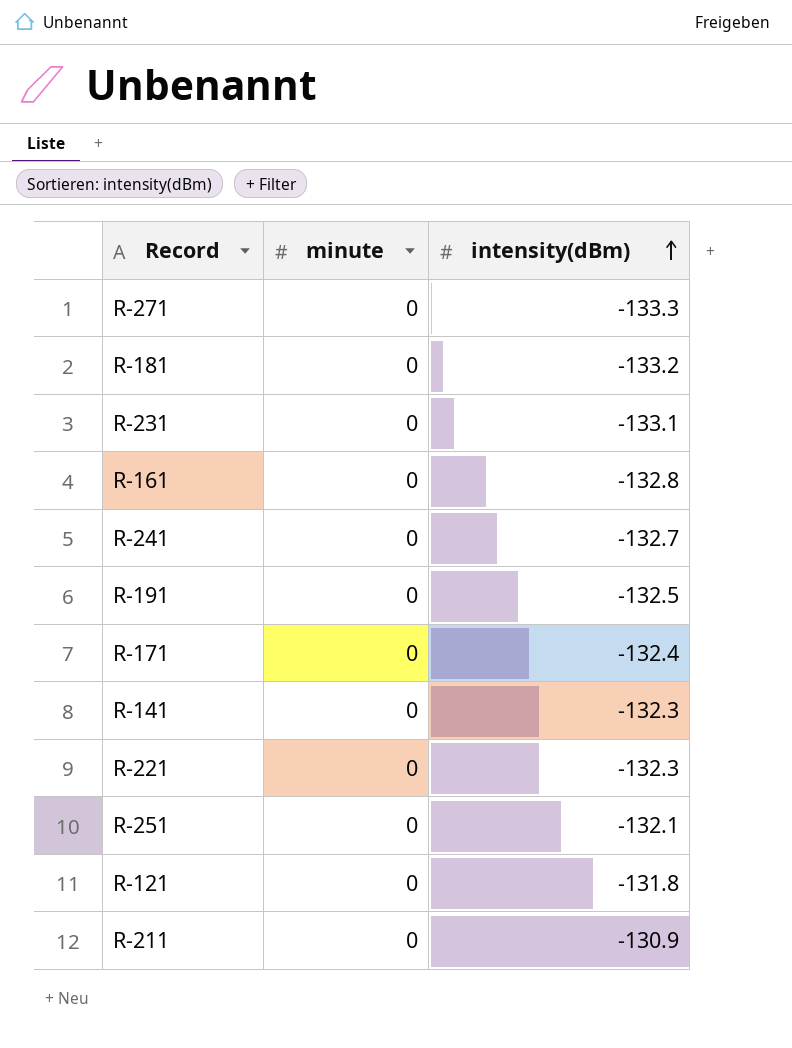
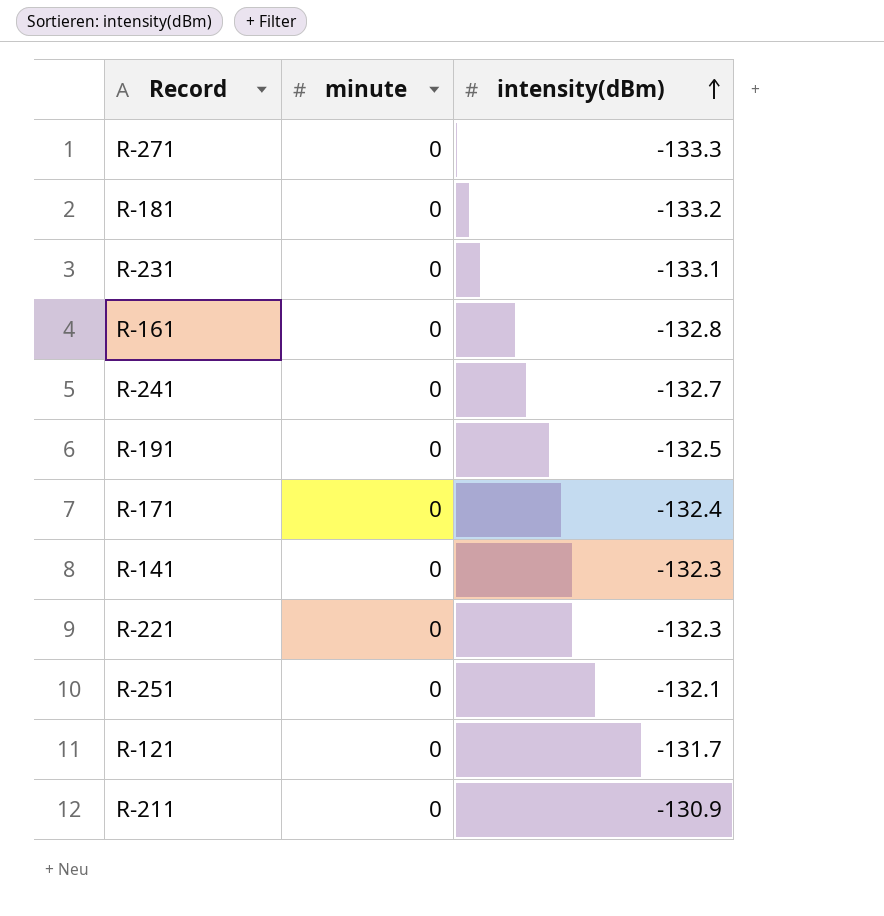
R-121 | intensity(dBm): -131.8 -> -131.7

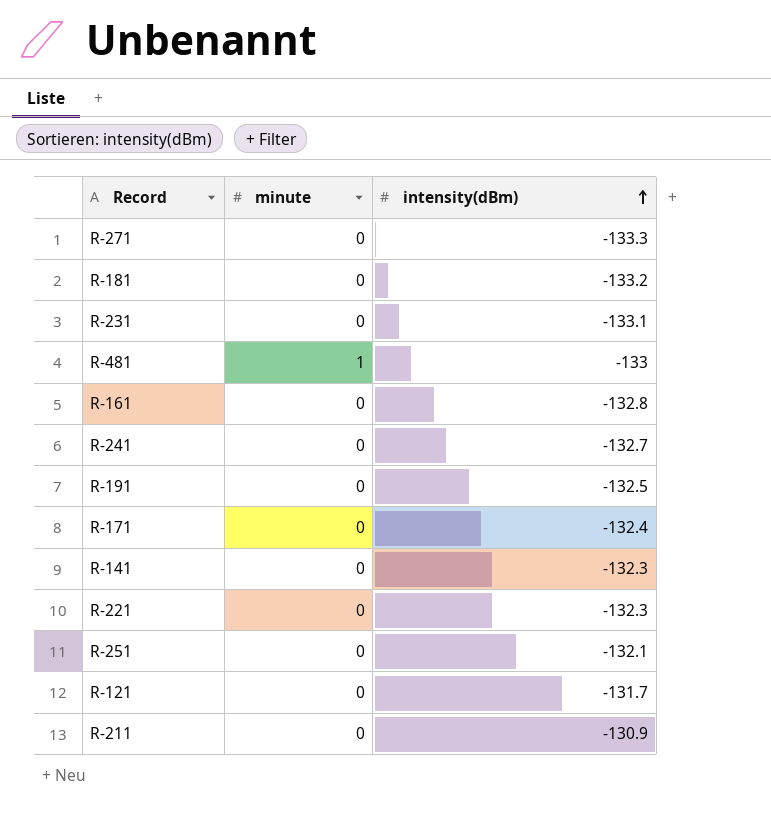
row R-481: none -> 1 | -133

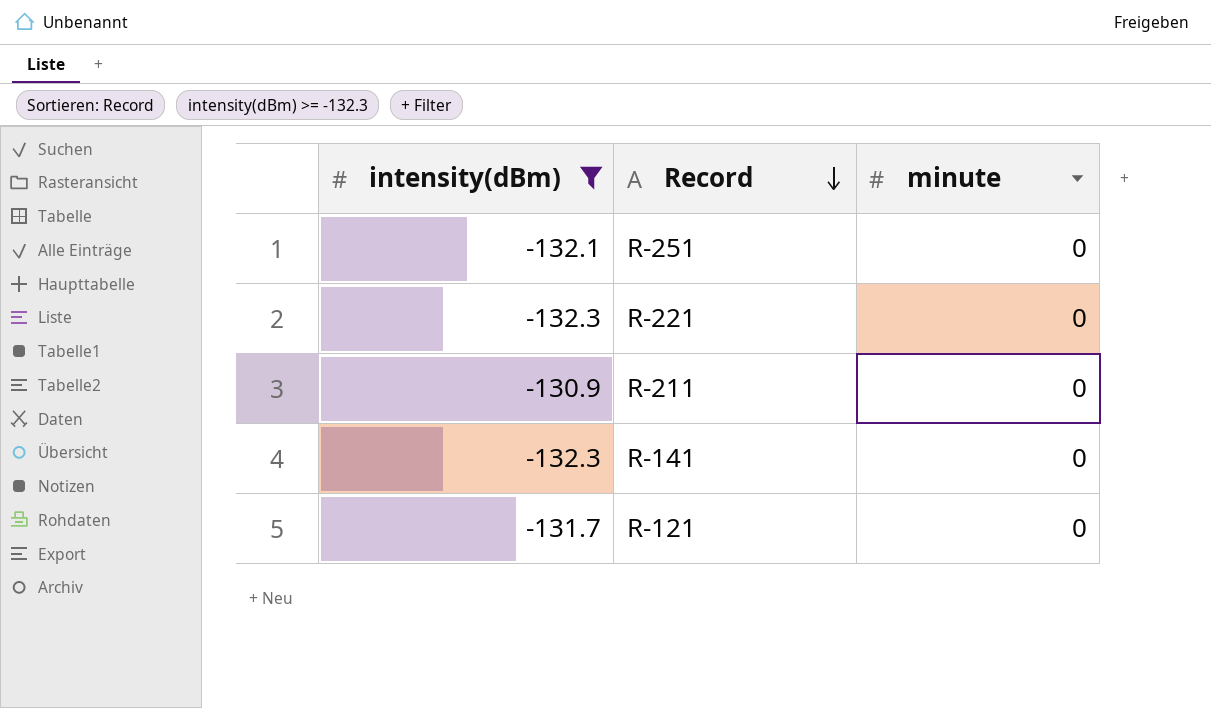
filter: none -> intensity(dBm) >= -132.3
row order: intensity(dBm) ascending -> Record descending
column intensity(dBm) | position: 3 -> 1

